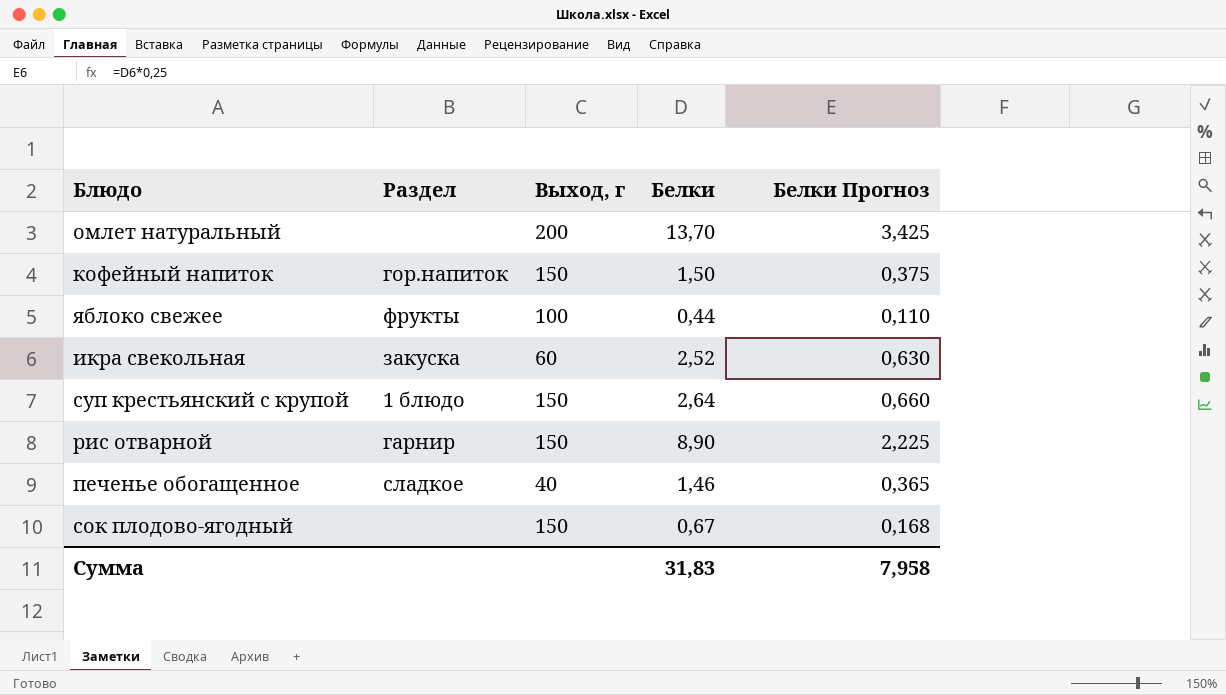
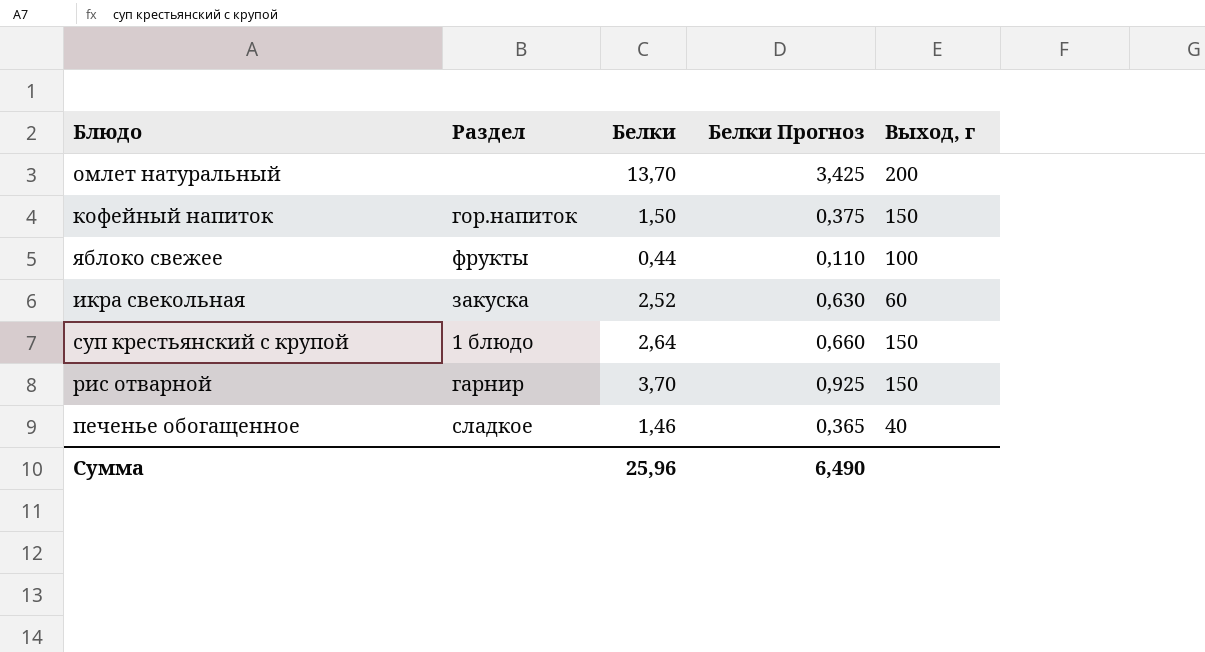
column Выход, г | position: 3 -> 5
row сок плодово-ягодный: none | 150 | 0,67 | 0,168 -> none
рис отварной | Белки: 8,90 -> 3,70
рис отварной | Белки Прогноз: 2,225 -> 0,925
Сумма | Белки: 31,83 -> 25,96
Сумма | Белки Прогноз: 7,958 -> 6,490

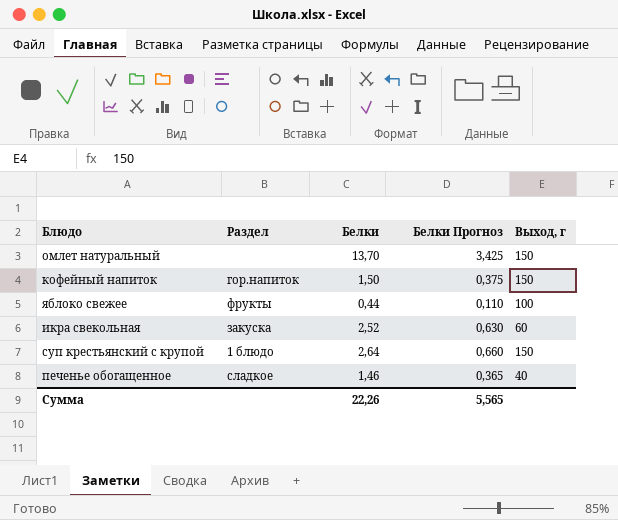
row рис отварной: гарнир | 3,70 | 0,925 | 150 -> none
омлет натуральный | Выход, г: 200 -> 150
Сумма | Белки: 25,96 -> 22,26
Сумма | Белки Прогноз: 6,490 -> 5,565

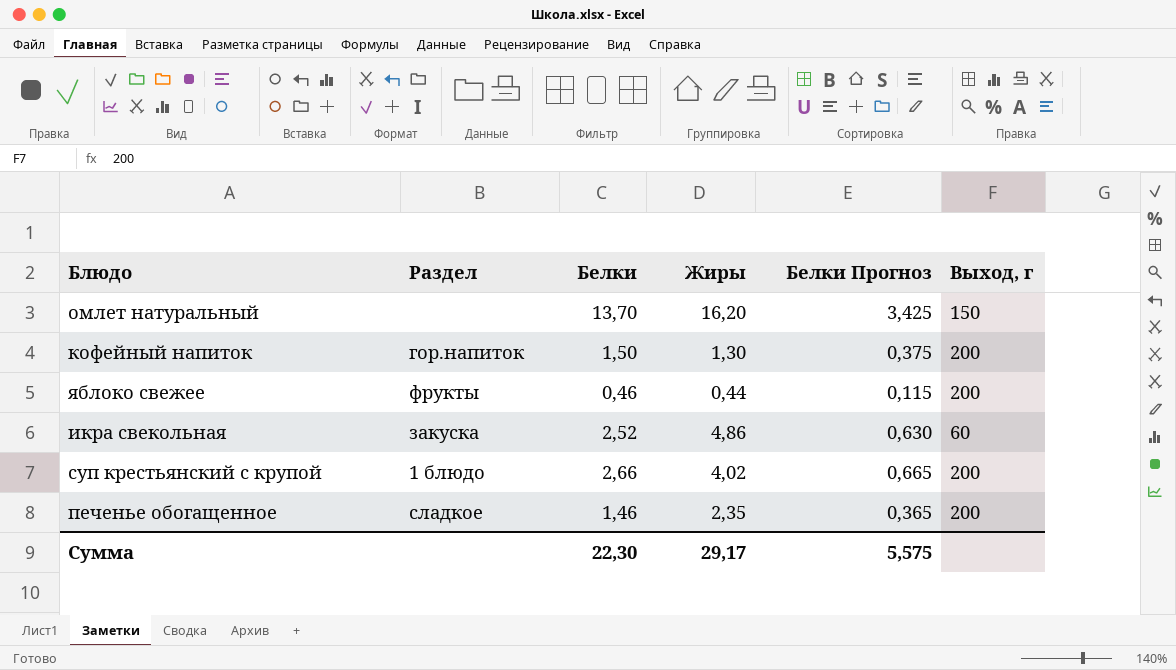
column Жиры | position: none -> 4
кофейный напиток | Выход, г: 150 -> 200
яблоко свежее | Белки: 0,44 -> 0,46
яблоко свежее | Белки Прогноз: 0,110 -> 0,115
яблоко свежее | Выход, г: 100 -> 200
суп крестьянский с крупой | Белки: 2,64 -> 2,66
суп крестьянский с крупой | Белки Прогноз: 0,660 -> 0,665
суп крестьянский с крупой | Выход, г: 150 -> 200
печенье обогащенное | Выход, г: 40 -> 200
Сумма | Белки: 22,26 -> 22,30
Сумма | Белки Прогноз: 5,565 -> 5,575

